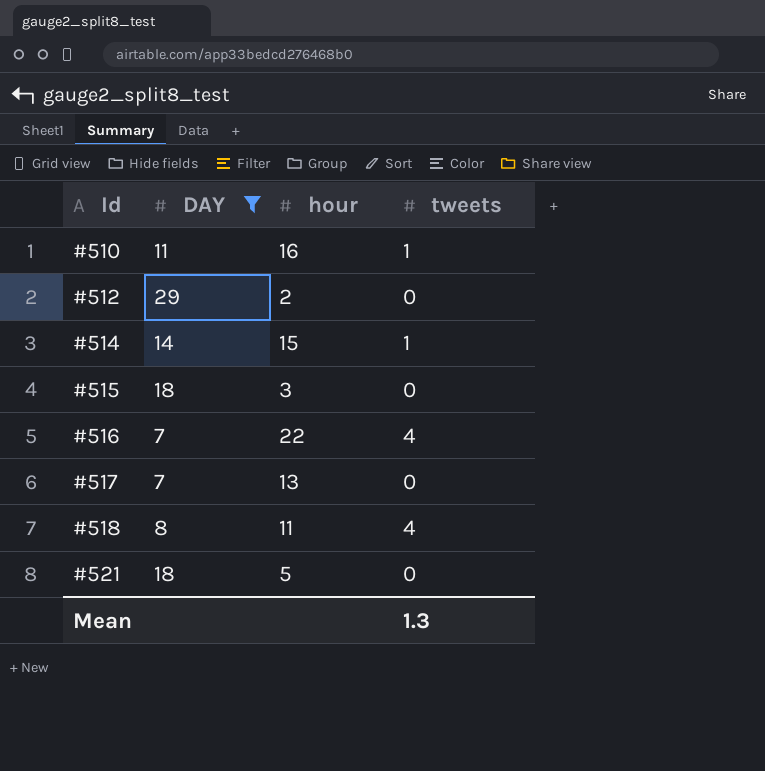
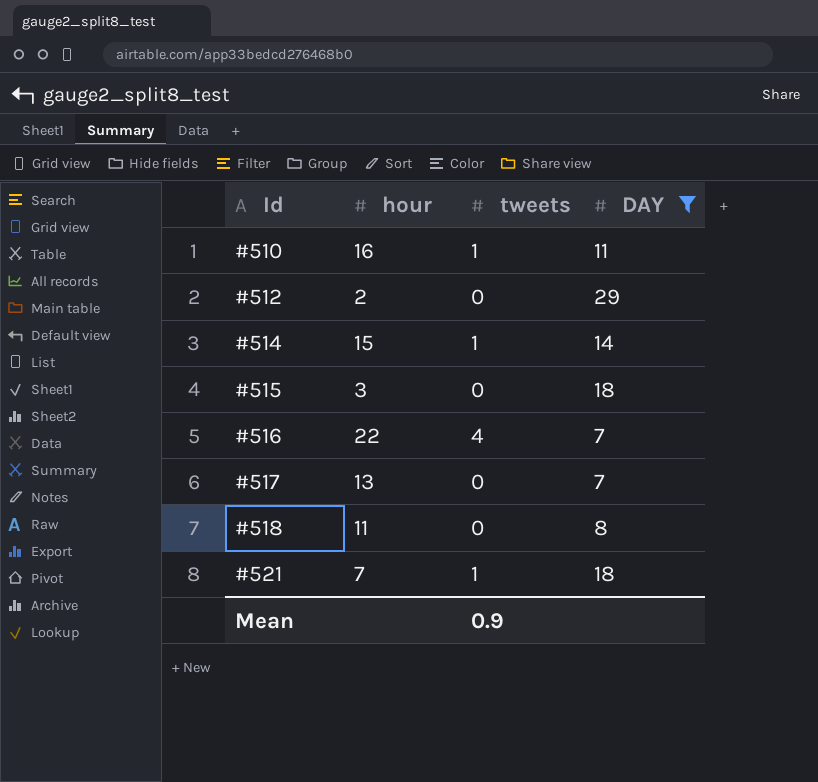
column DAY | position: 2 -> 4
#518 | tweets: 4 -> 0
#521 | hour: 5 -> 7
#521 | tweets: 0 -> 1
Mean | tweets: 1.3 -> 0.9

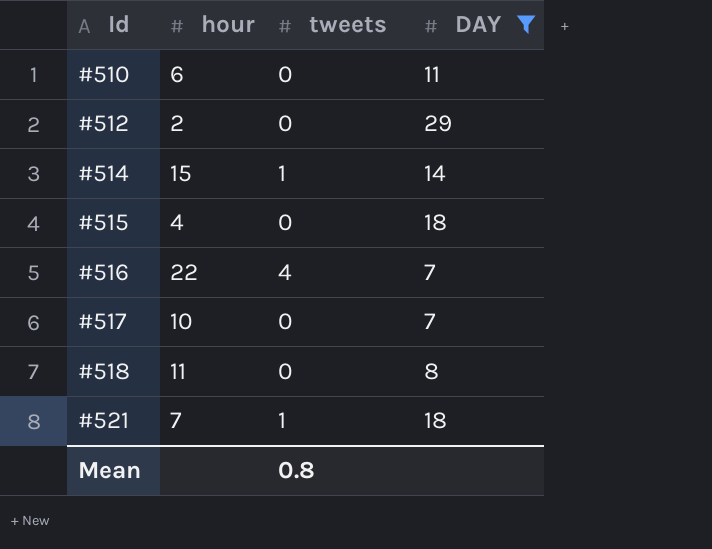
#510 | hour: 16 -> 6
#510 | tweets: 1 -> 0
#515 | hour: 3 -> 4
#517 | hour: 13 -> 10
Mean | tweets: 0.9 -> 0.8

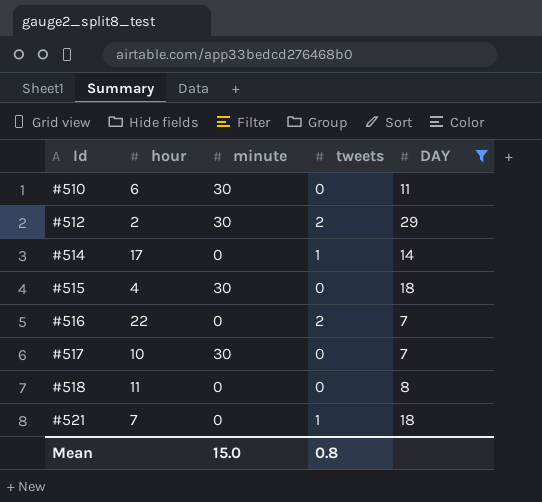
column minute | position: none -> 3
#512 | tweets: 0 -> 2
#514 | hour: 15 -> 17
#516 | tweets: 4 -> 2

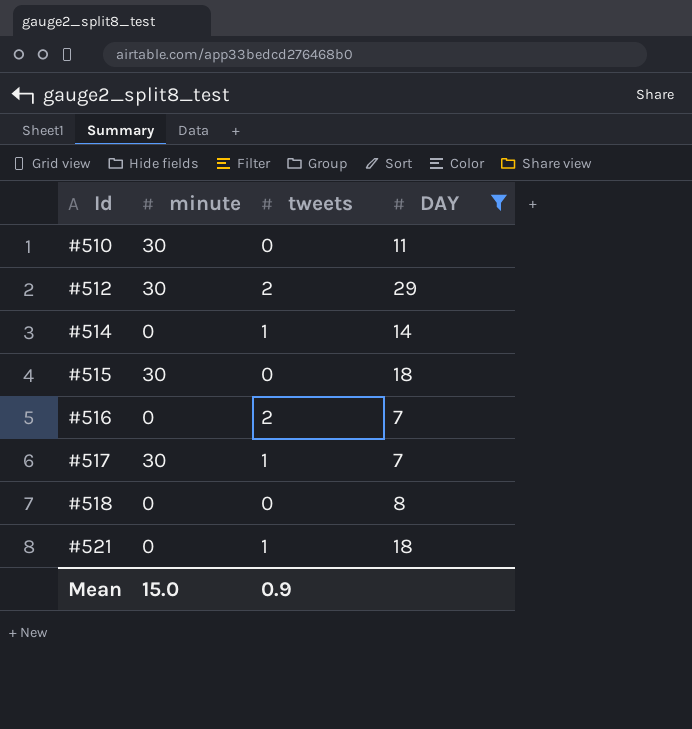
column hour | position: 2 -> none
#517 | tweets: 0 -> 1
Mean | tweets: 0.8 -> 0.9

